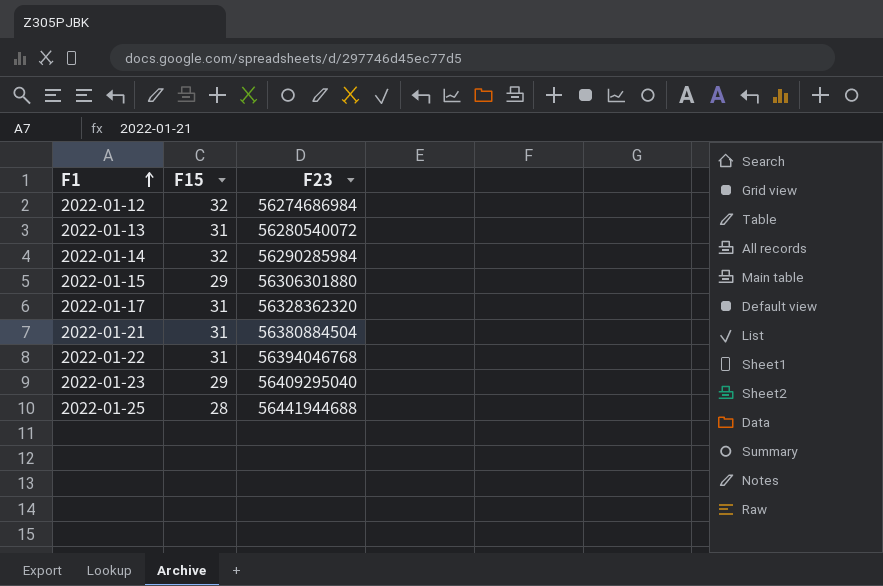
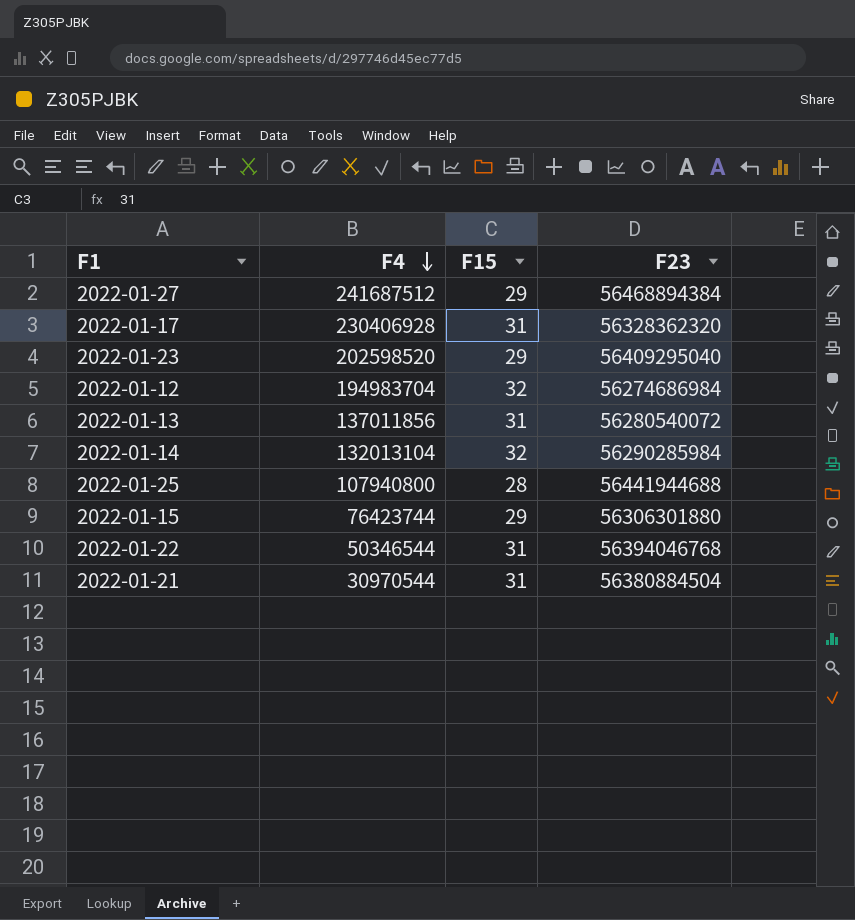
row order: F1 ascending -> F4 descending
column F4 | position: none -> 2
row 2022-01-27: none -> 241687512 | 29 | 56468894384

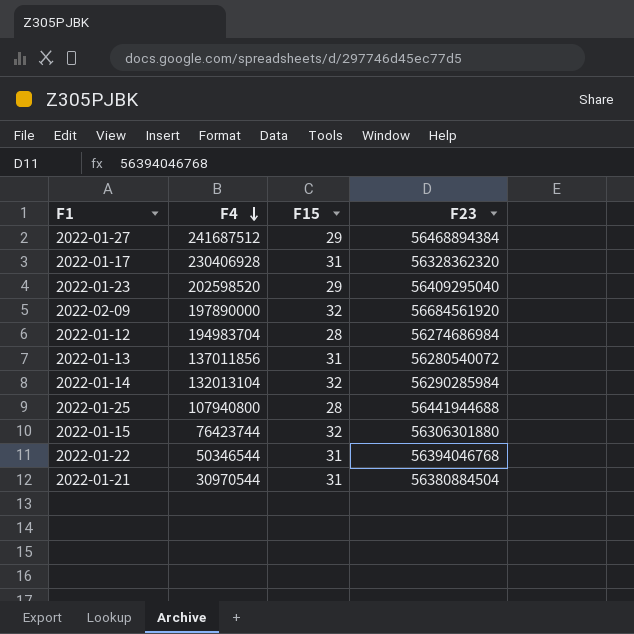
row 2022-02-09: none -> 197890000 | 32 | 56684561920
2022-01-12 | F15: 32 -> 28
2022-01-15 | F15: 29 -> 32

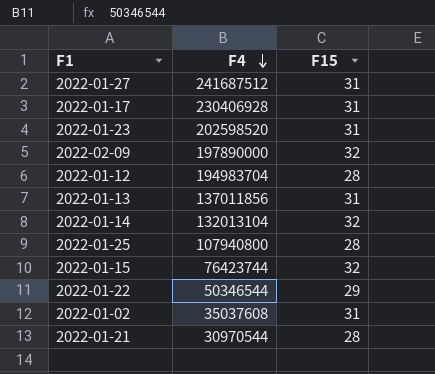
column F23 | position: 4 -> none
2022-01-27 | F15: 29 -> 31
2022-01-23 | F15: 29 -> 31
2022-01-22 | F15: 31 -> 29
row 2022-01-02: none -> 35037608 | 31
2022-01-21 | F15: 31 -> 28

